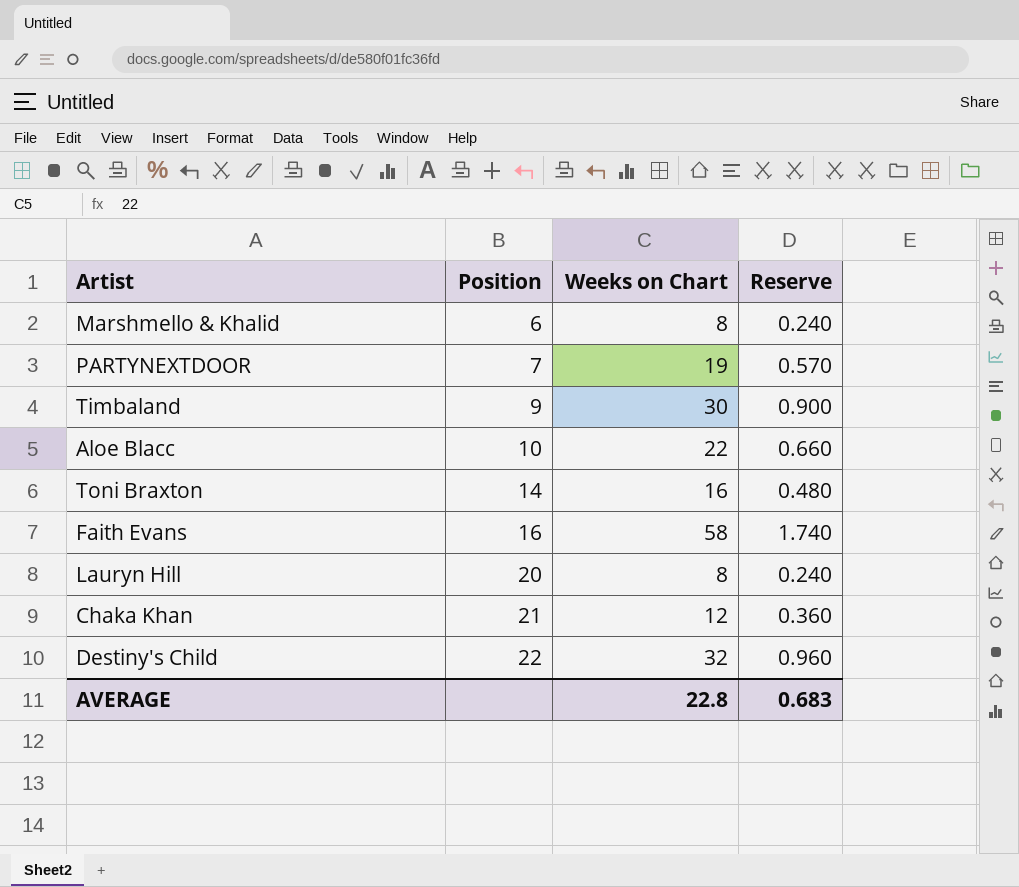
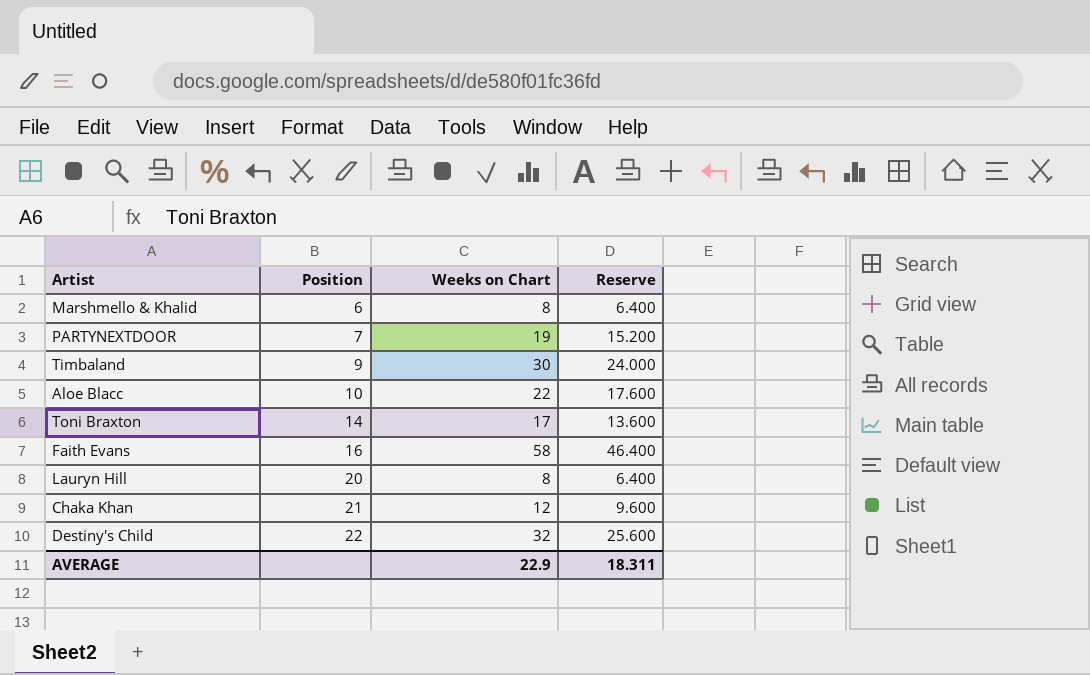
column Reserve | formula: [Weeks on Chart] * 0.03 -> [Weeks on Chart] * 0.8
Toni Braxton | Weeks on Chart: 16 -> 17
AVERAGE | Weeks on Chart: 22.8 -> 22.9
AVERAGE | Reserve: 0.683 -> 18.311

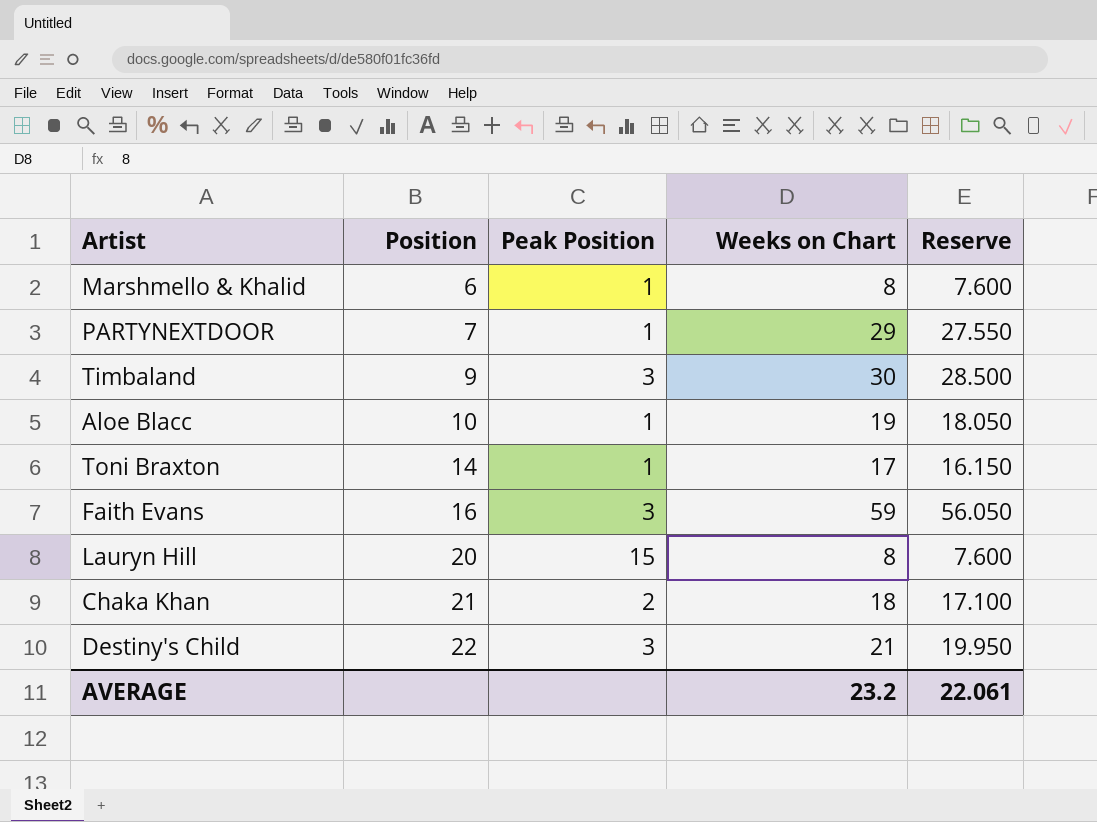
column Peak Position | position: none -> 3
column Reserve | formula: [Weeks on Chart] * 0.8 -> [Weeks on Chart] * 0.95
PARTYNEXTDOOR | Weeks on Chart: 19 -> 29
Aloe Blacc | Weeks on Chart: 22 -> 19
Faith Evans | Weeks on Chart: 58 -> 59
Chaka Khan | Weeks on Chart: 12 -> 18
Destiny's Child | Weeks on Chart: 32 -> 21
AVERAGE | Weeks on Chart: 22.9 -> 23.2
AVERAGE | Reserve: 18.311 -> 22.061

